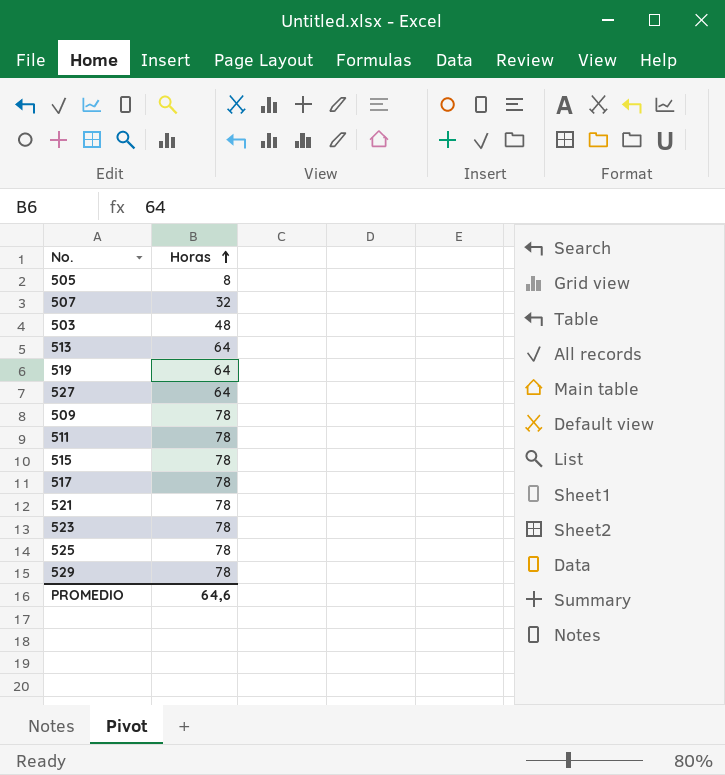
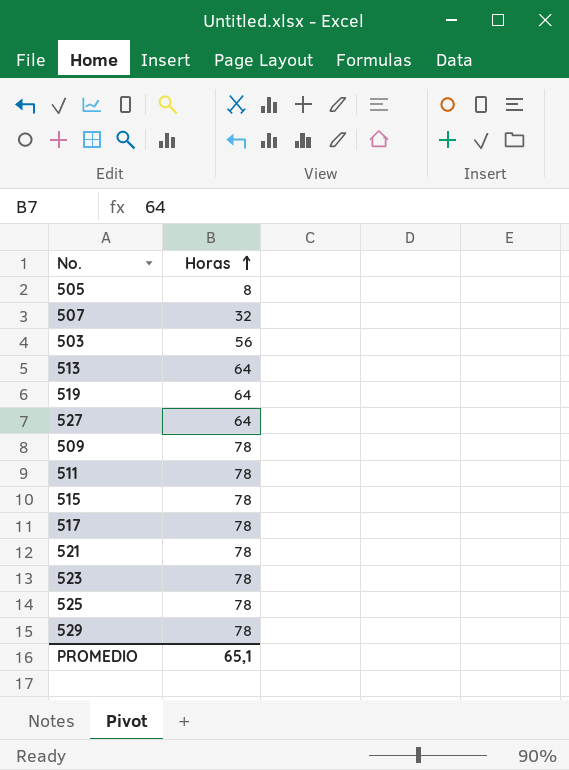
503 | Horas: 48 -> 56
PROMEDIO | Horas: 64,6 -> 65,1

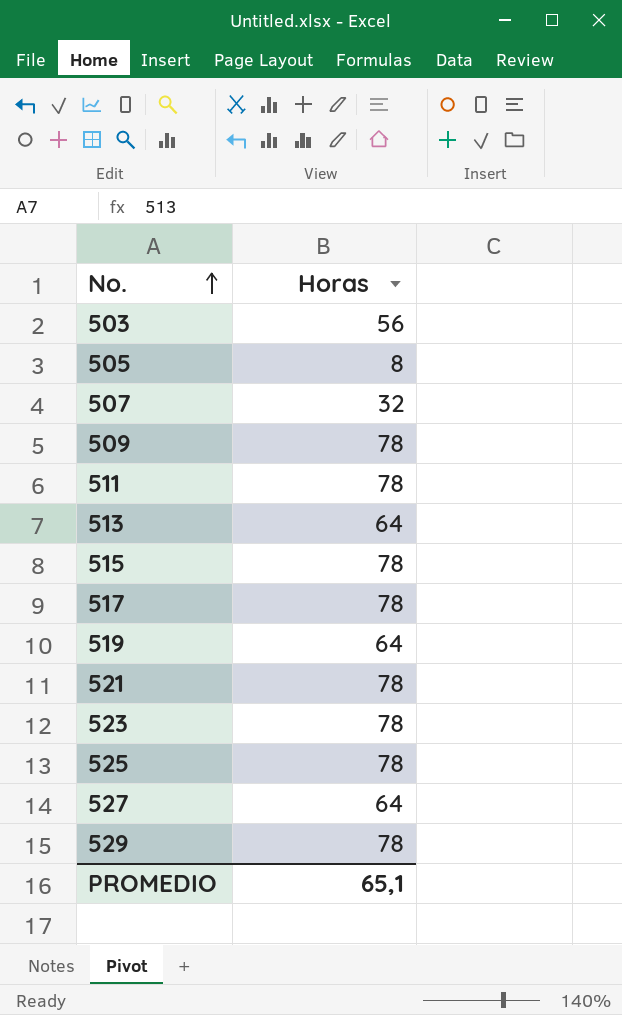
row order: Horas ascending -> No. ascending

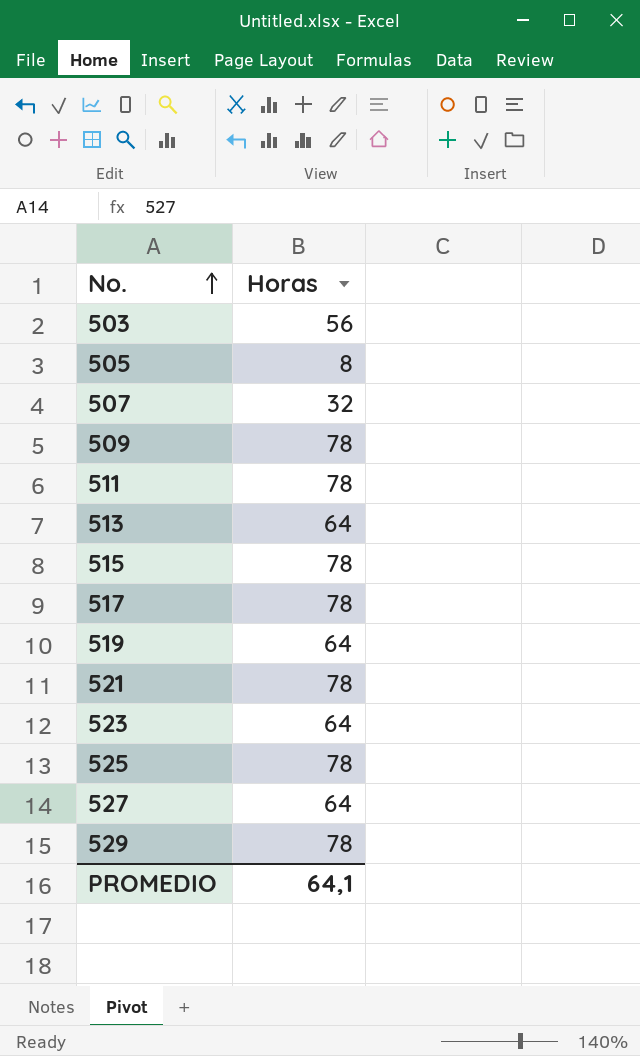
523 | Horas: 78 -> 64
PROMEDIO | Horas: 65,1 -> 64,1

